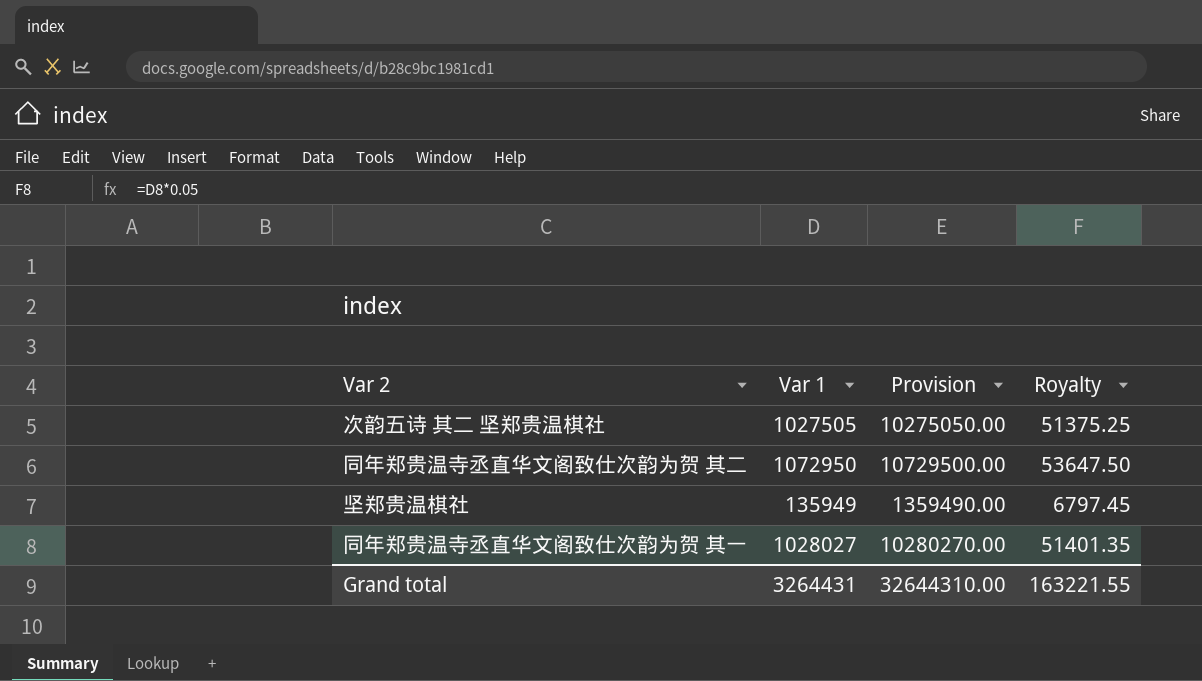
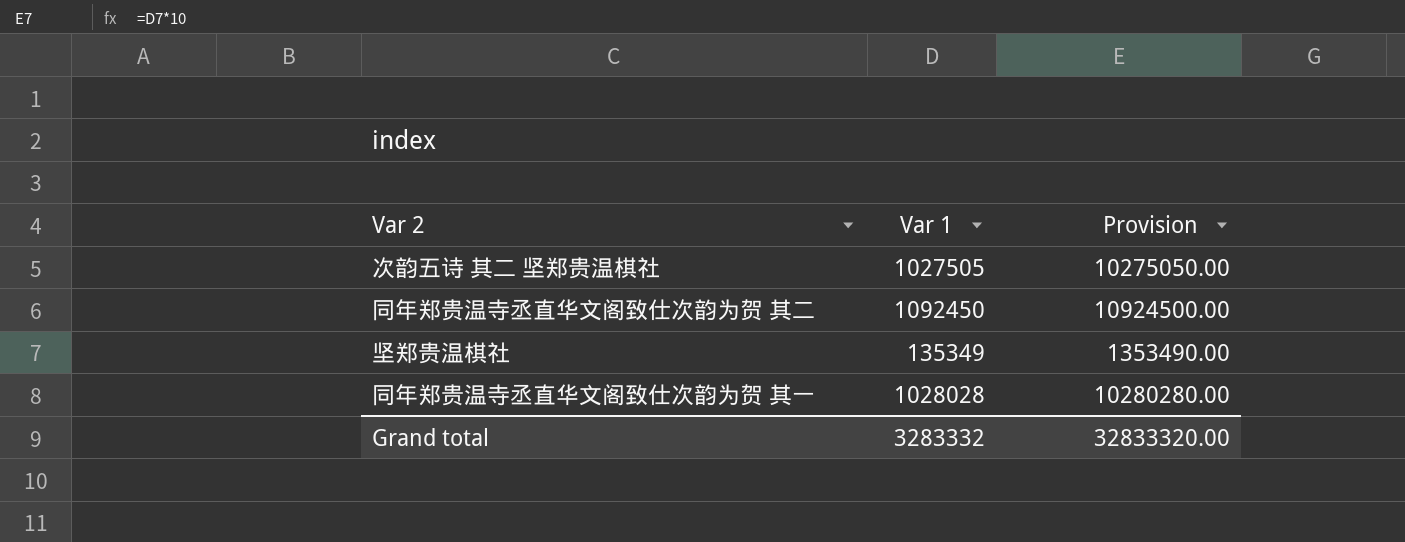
column Royalty | formula: [Var 1] * 0.05 -> none
同年郑贵温寺丞直华文阁致仕次韵为贺 其二 | Var 1: 1072950 -> 1092450
同年郑贵温寺丞直华文阁致仕次韵为贺 其二 | Provision: 10729500.00 -> 10924500.00
坚郑贵温棋社 | Var 1: 135949 -> 135349
坚郑贵温棋社 | Provision: 1359490.00 -> 1353490.00
同年郑贵温寺丞直华文阁致仕次韵为贺 其一 | Var 1: 1028027 -> 1028028
同年郑贵温寺丞直华文阁致仕次韵为贺 其一 | Provision: 10280270.00 -> 10280280.00
Grand total | Var 1: 3264431 -> 3283332
Grand total | Provision: 32644310.00 -> 32833320.00

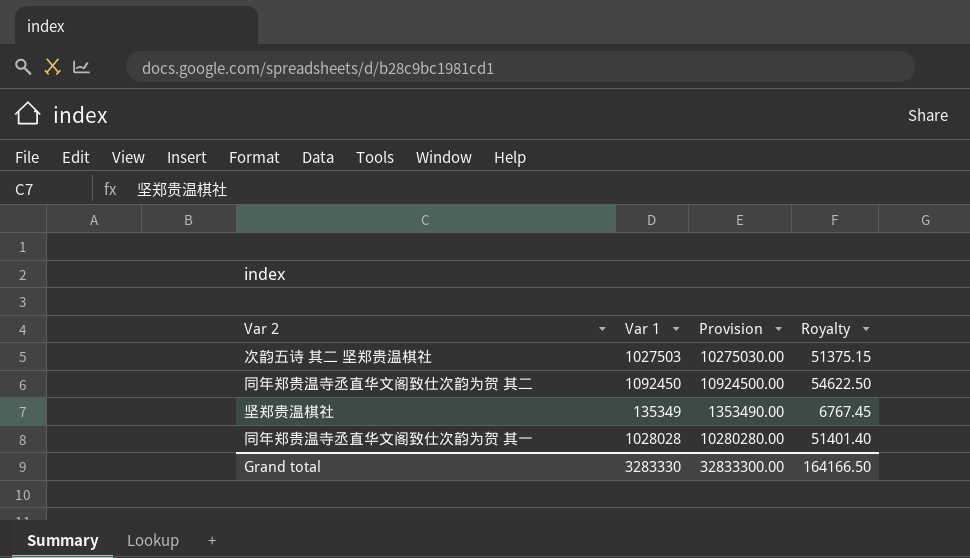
column Royalty | formula: none -> [Var 1] * 0.05
次韵五诗 其二 坚郑贵温棋社 | Var 1: 1027505 -> 1027503
次韵五诗 其二 坚郑贵温棋社 | Provision: 10275050.00 -> 10275030.00
Grand total | Var 1: 3283332 -> 3283330
Grand total | Provision: 32833320.00 -> 32833300.00

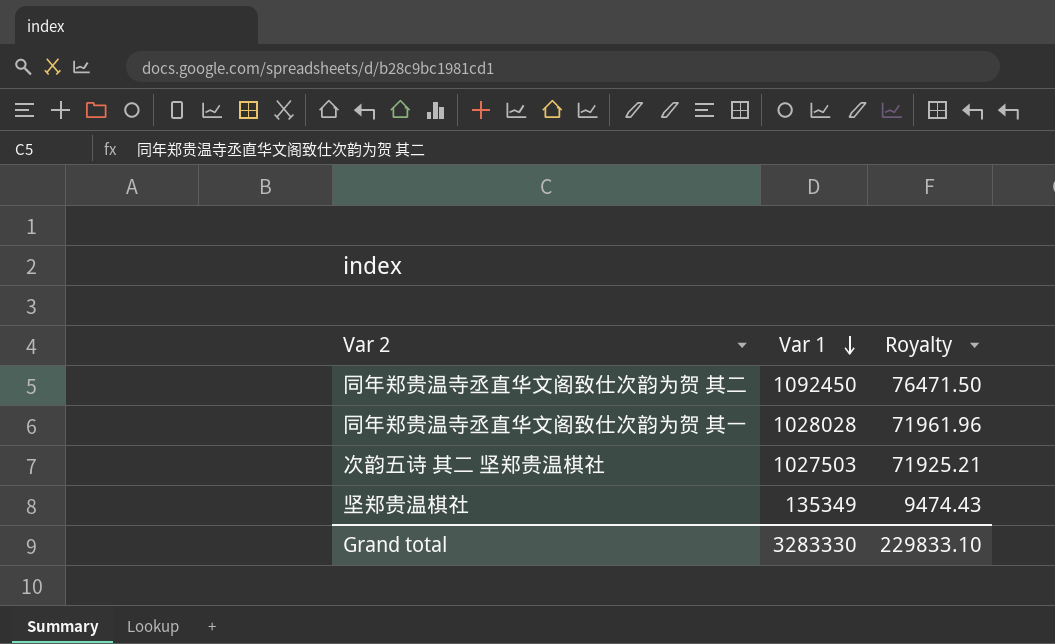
row order: none -> Var 1 descending
column Provision | formula: [Var 1] * 10 -> none
column Royalty | formula: [Var 1] * 0.05 -> [Var 1] * 0.07
Grand total | Royalty: 164166.50 -> 229833.10

